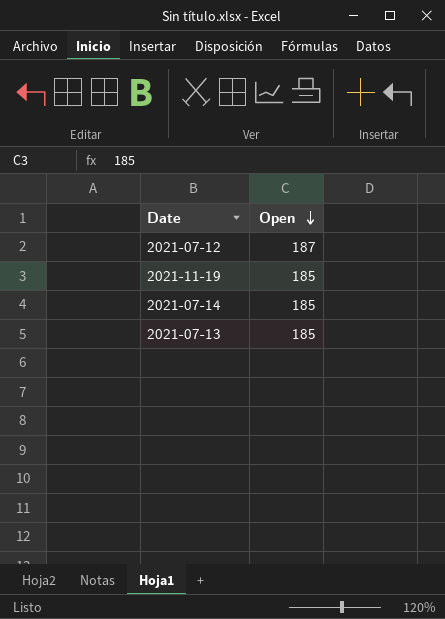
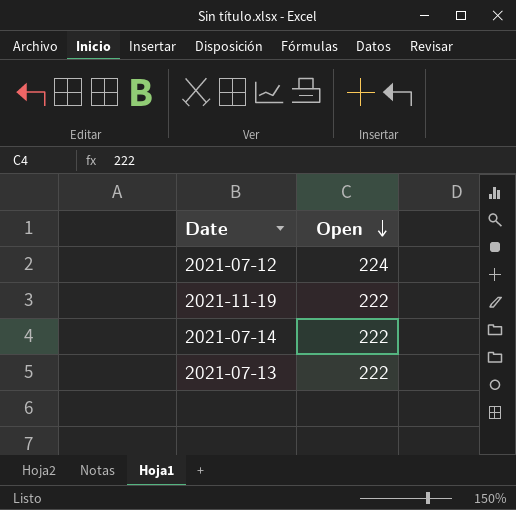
2021-07-12 | Open: 187 -> 224
2021-11-19 | Open: 185 -> 222
2021-07-14 | Open: 185 -> 222
2021-07-13 | Open: 185 -> 222

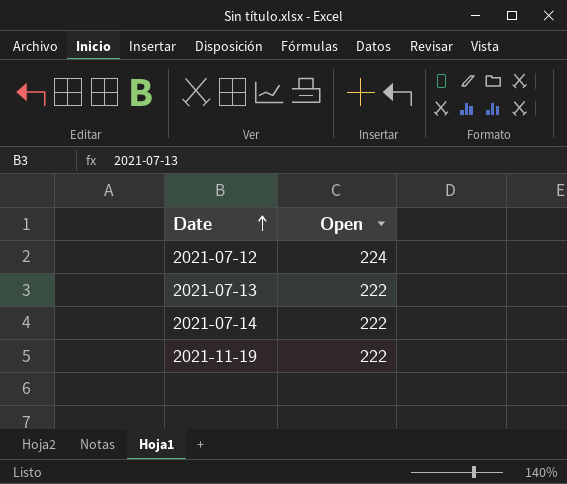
row order: Open descending -> Date ascending

